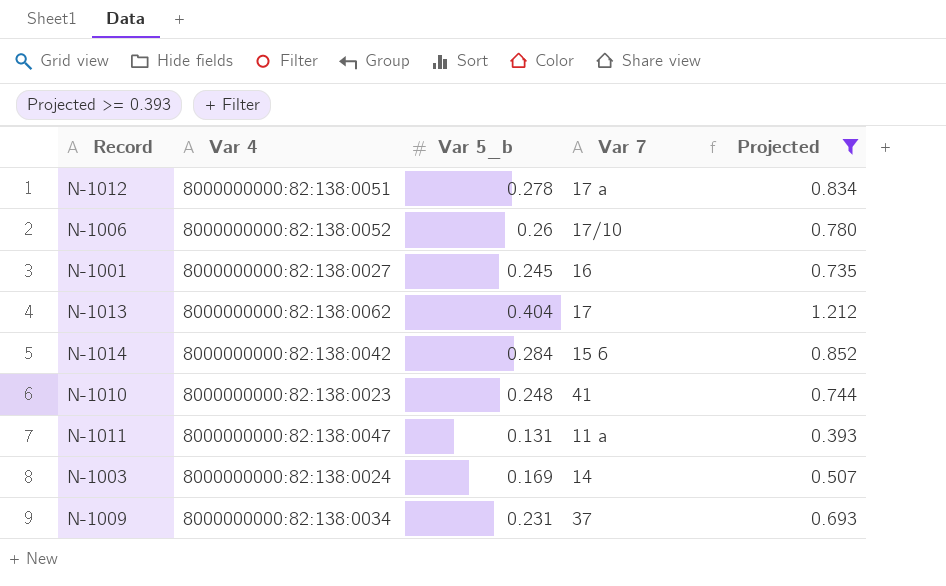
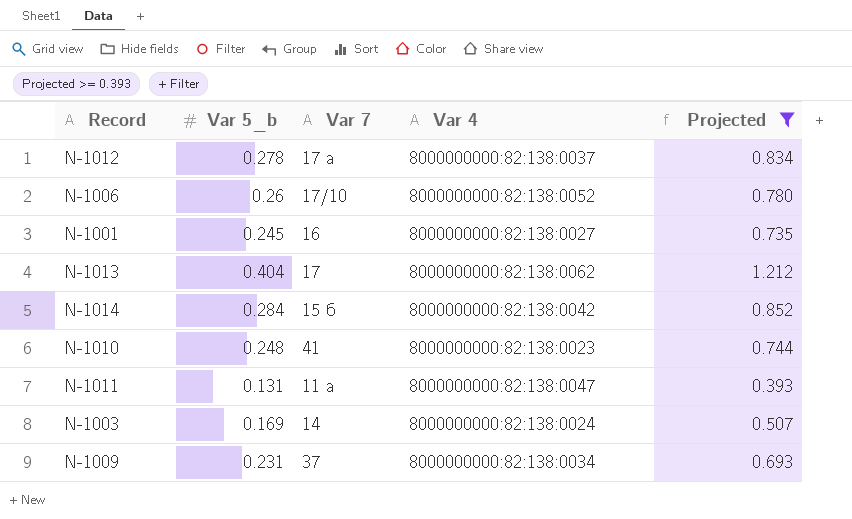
column Var 4 | position: 2 -> 4
N-1012 | Var 4: 8000000000:82:138:0051 -> 8000000000:82:138:0037

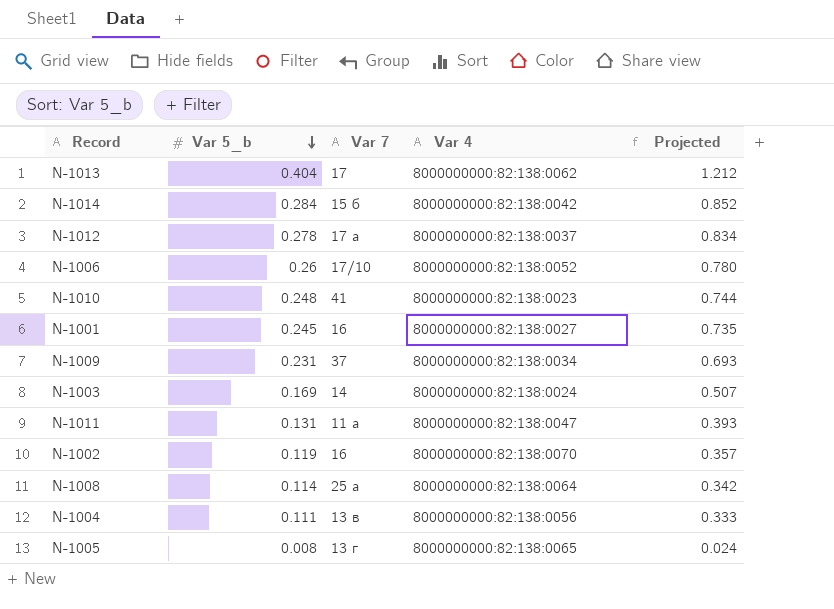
filter: Projected >= 0.393 -> none
row order: none -> Var 5_b descending

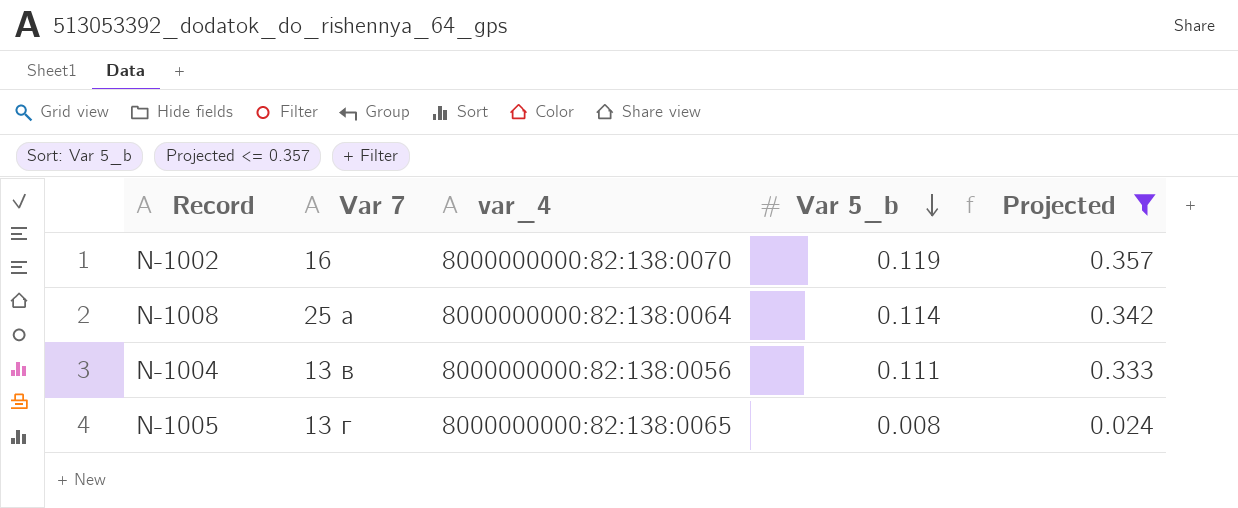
filter: none -> Projected <= 0.357
column name: Var 4 -> var_4
column Var 5_b | position: 2 -> 4

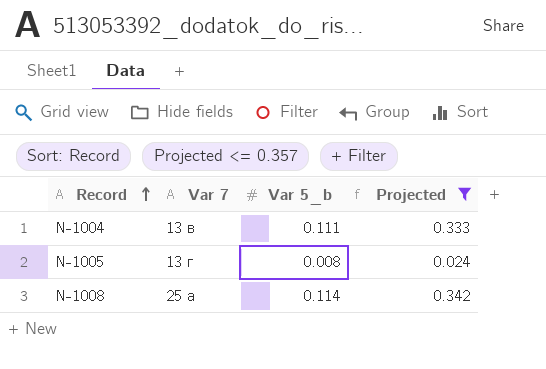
row order: Var 5_b descending -> Record ascending
column var_4 | position: 3 -> none
row N-1002: 16 | 8000000000:82:138:0070 | 0.119 | 0.357 -> none

